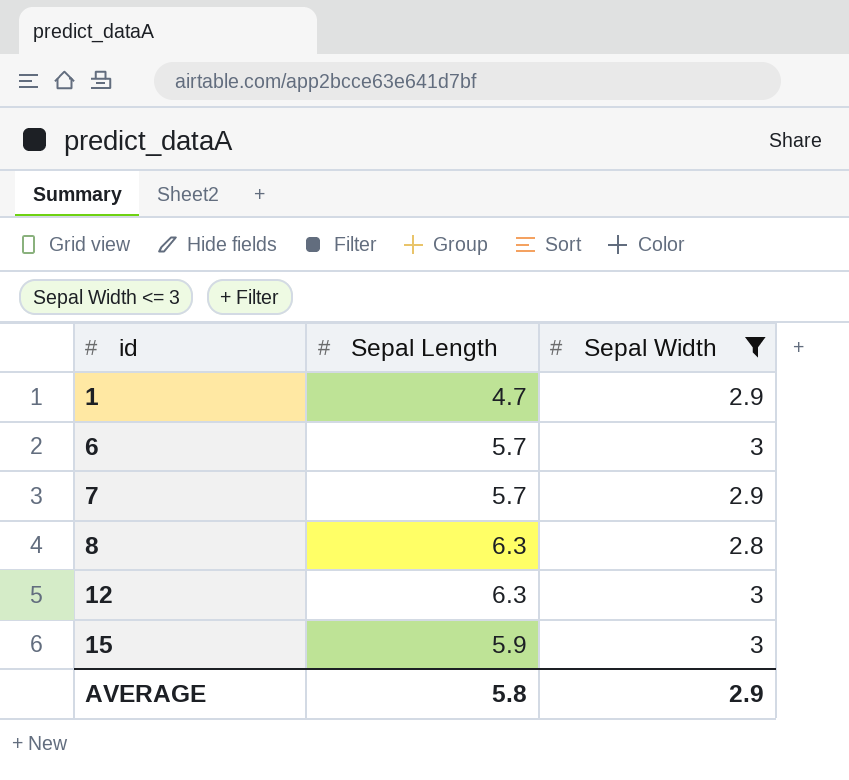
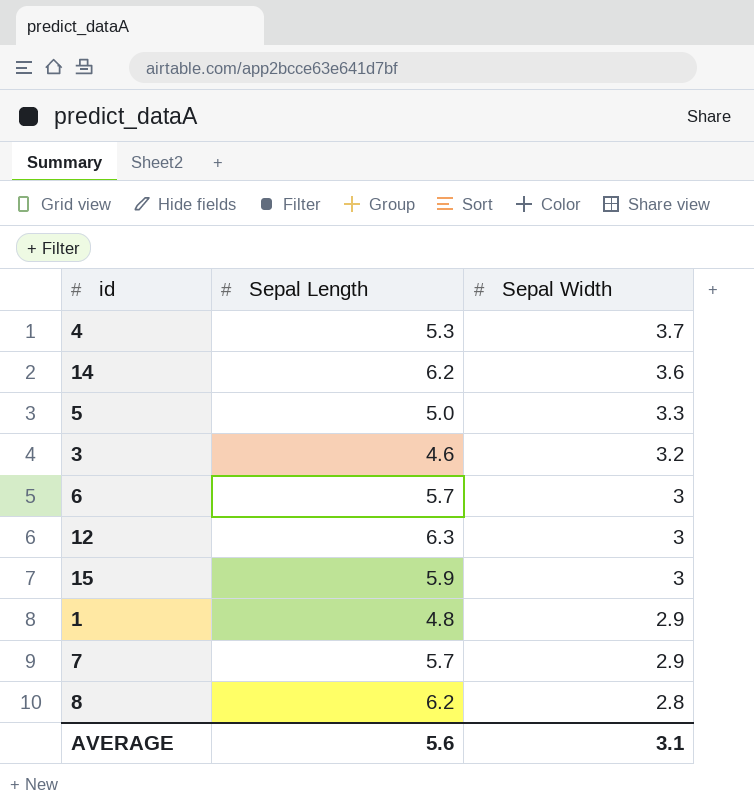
filter: Sepal Width <= 3 -> none
row order: id ascending -> Sepal Width descending
1 | Sepal Length: 4.7 -> 4.8
8 | Sepal Length: 6.3 -> 6.2
AVERAGE | Sepal Length: 5.8 -> 5.6
AVERAGE | Sepal Width: 2.9 -> 3.1

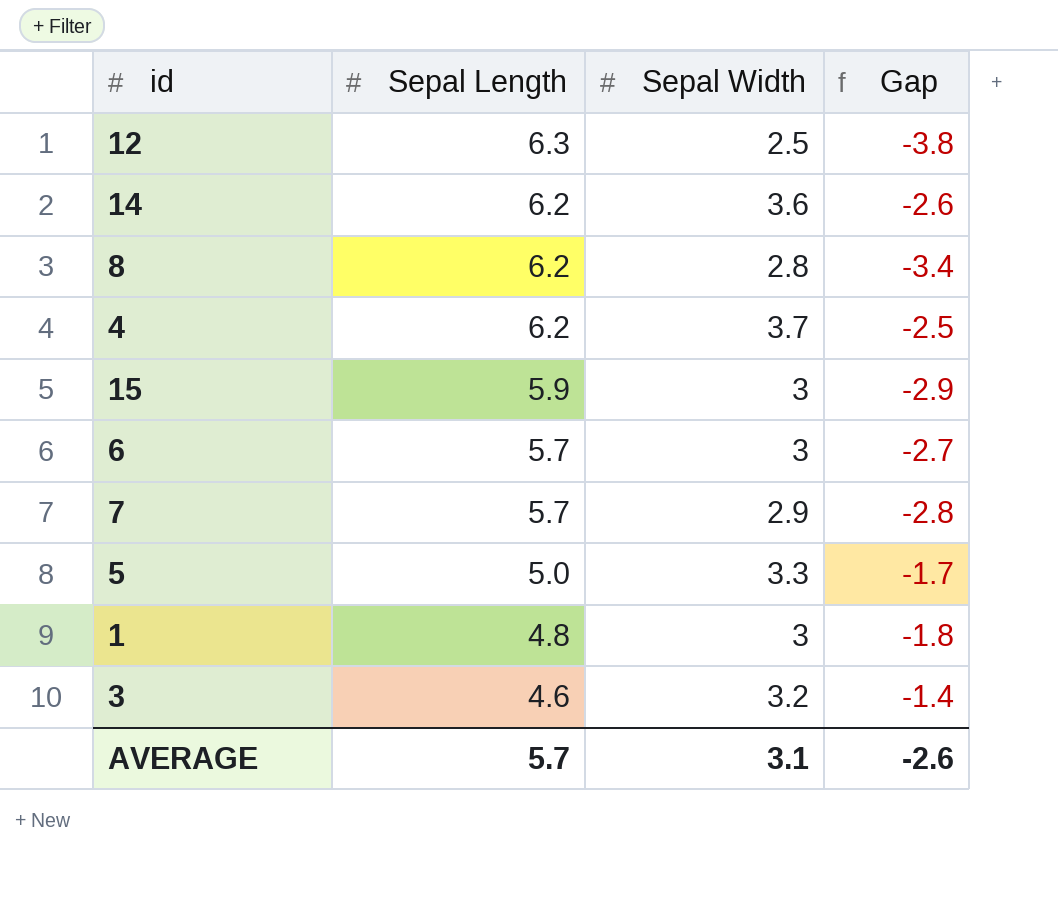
row order: Sepal Width descending -> Sepal Length descending
column Gap | formula: none -> [Sepal Width] - [Sepal Length]
12 | Sepal Width: 3 -> 2.5
4 | Sepal Length: 5.3 -> 6.2
1 | Sepal Width: 2.9 -> 3
AVERAGE | Sepal Length: 5.6 -> 5.7

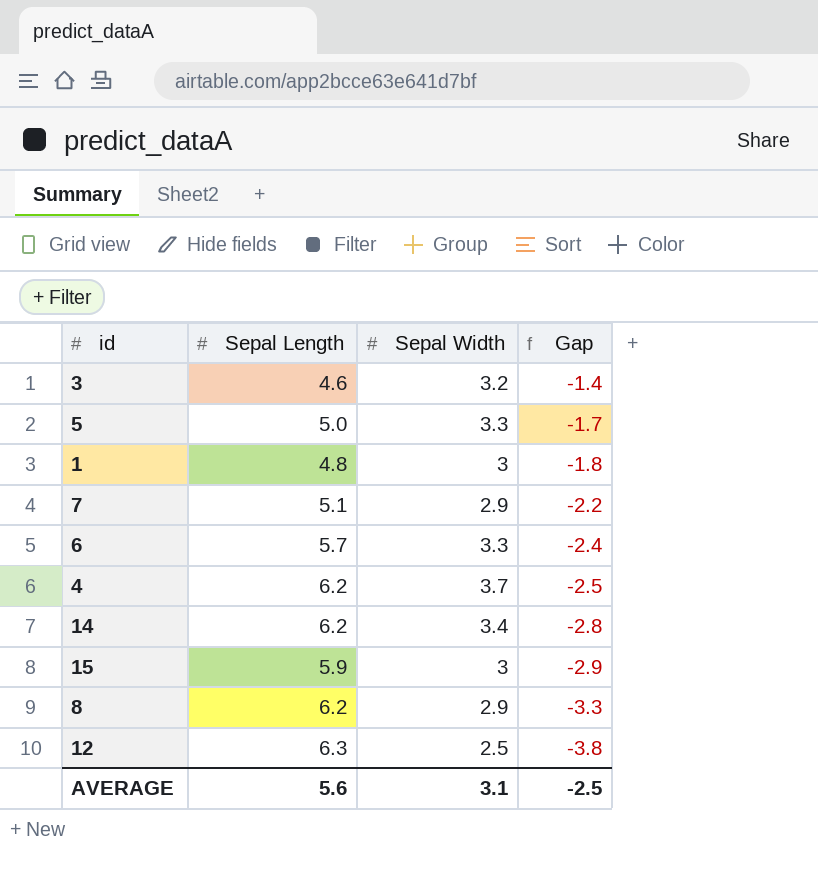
row order: Sepal Length descending -> Gap descending
7 | Sepal Length: 5.7 -> 5.1
7 | Gap: -2.8 -> -2.2
6 | Sepal Width: 3 -> 3.3
6 | Gap: -2.7 -> -2.4
14 | Sepal Width: 3.6 -> 3.4
14 | Gap: -2.6 -> -2.8
8 | Sepal Width: 2.8 -> 2.9
8 | Gap: -3.4 -> -3.3
AVERAGE | Sepal Length: 5.7 -> 5.6
AVERAGE | Gap: -2.6 -> -2.5

